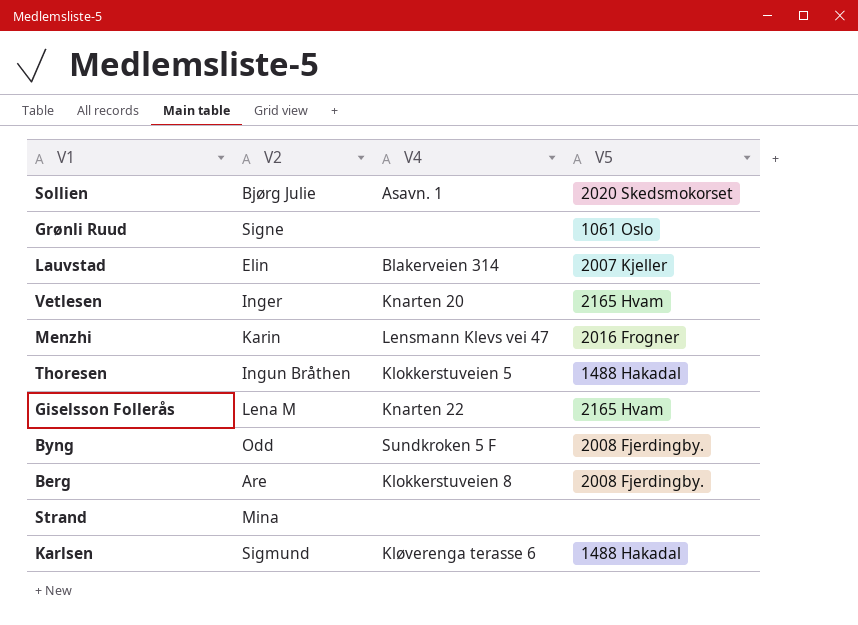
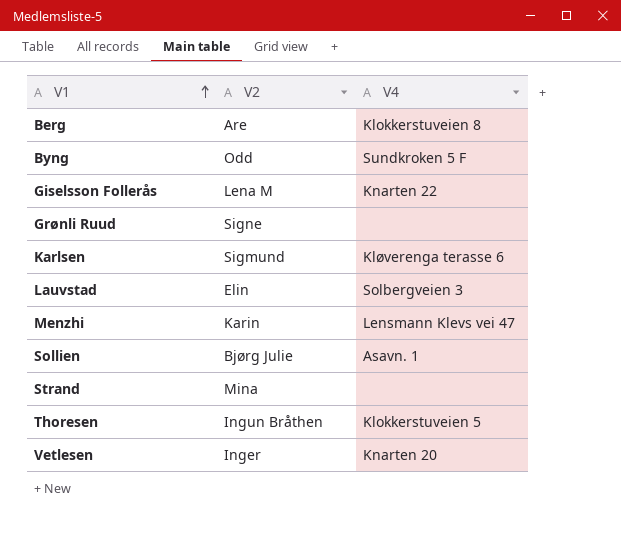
row order: none -> V1 ascending
column V5 | position: 4 -> none
Lauvstad | V4: Blakerveien 314 -> Solbergveien 3

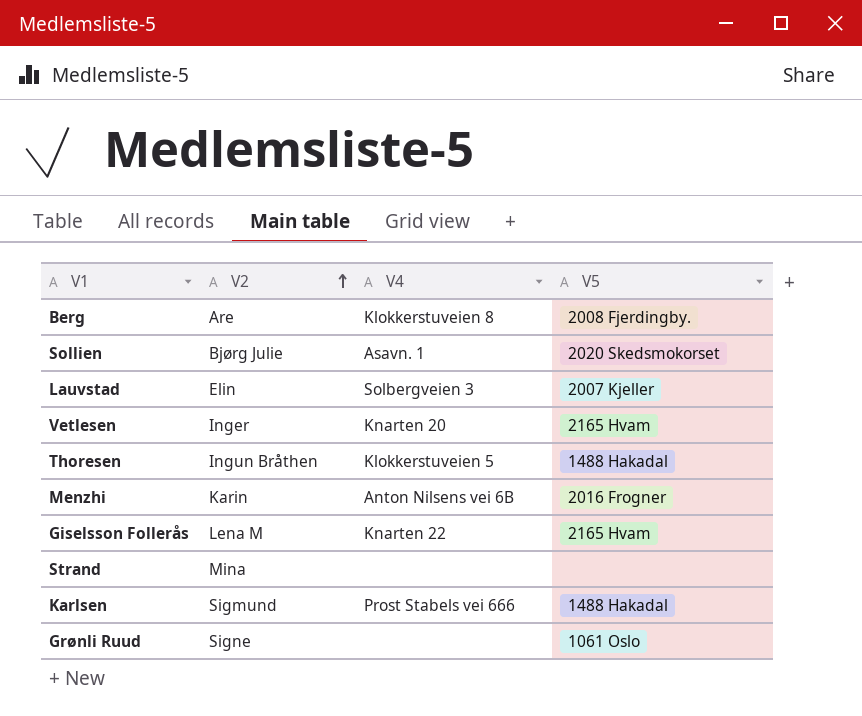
row order: V1 ascending -> V2 ascending
column V5 | position: none -> 4
row Byng: Odd | Sundkroken 5 F -> none
Menzhi | V4: Lensmann Klevs vei 47 -> Anton Nilsens vei 6B
Karlsen | V4: Kløverenga terasse 6 -> Prost Stabels vei 666

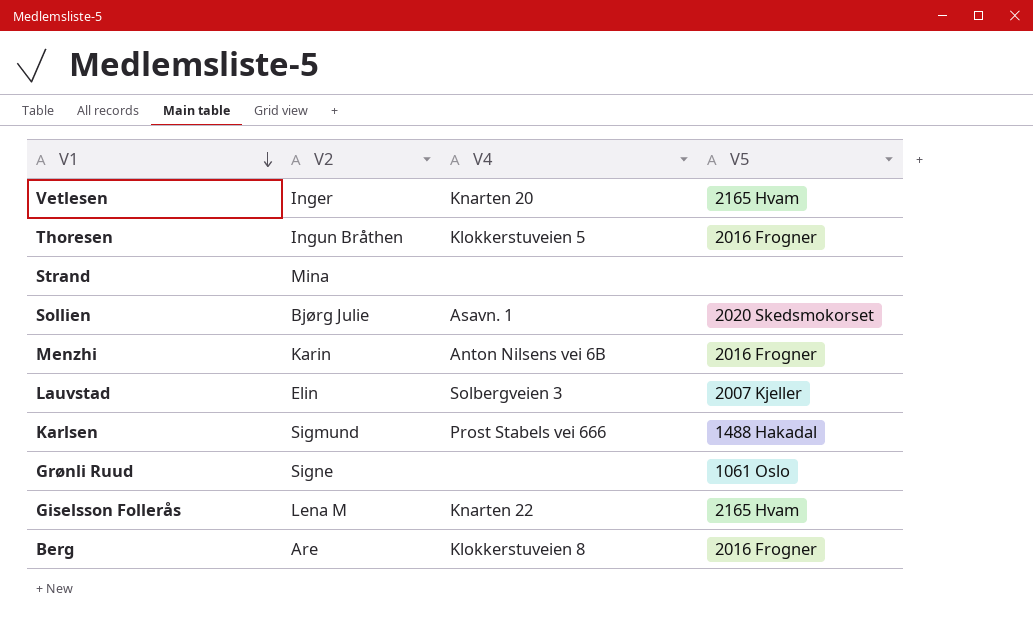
row order: V2 ascending -> V1 descending
Thoresen | V5: 1488 Hakadal -> 2016 Frogner
Berg | V5: 2008 Fjerdingby. -> 2016 Frogner

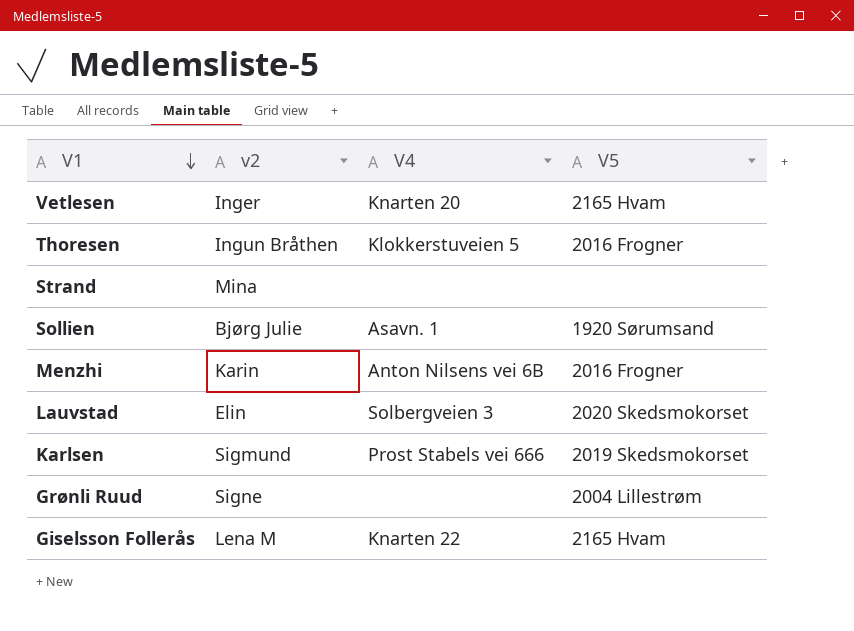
column name: V2 -> v2
row Berg: Are | Klokkerstuveien 8 | 2016 Frogner -> none
Sollien | V5: 2020 Skedsmokorset -> 1920 Sørumsand
Lauvstad | V5: 2007 Kjeller -> 2020 Skedsmokorset
Karlsen | V5: 1488 Hakadal -> 2019 Skedsmokorset
Grønli Ruud | V5: 1061 Oslo -> 2004 Lillestrøm

